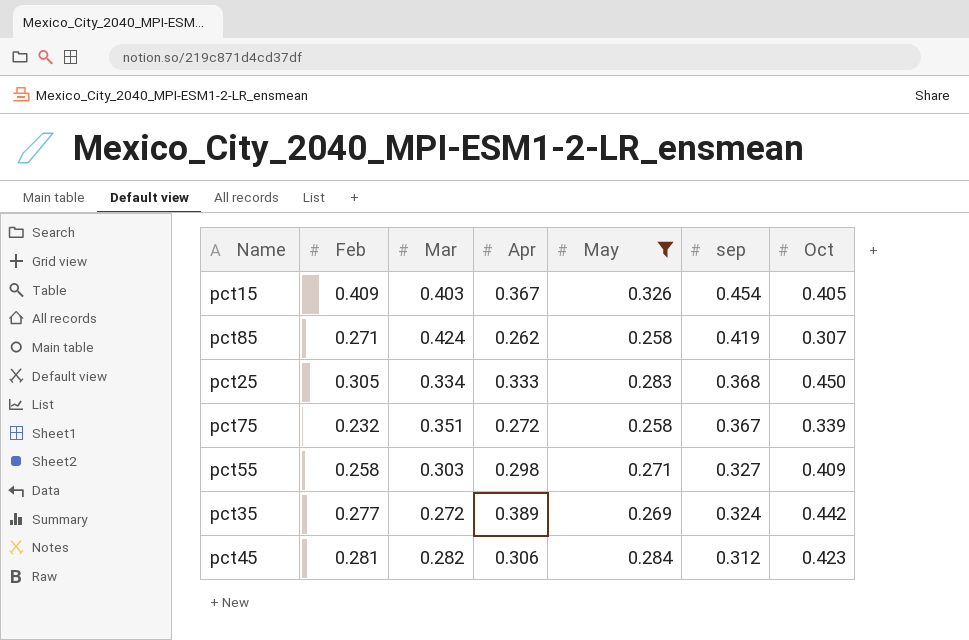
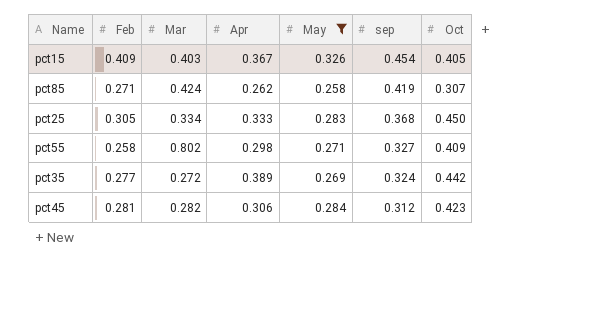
row pct75: 0.232 | 0.351 | 0.272 | 0.258 | 0.367 | 0.339 -> none
pct55 | Mar: 0.303 -> 0.802

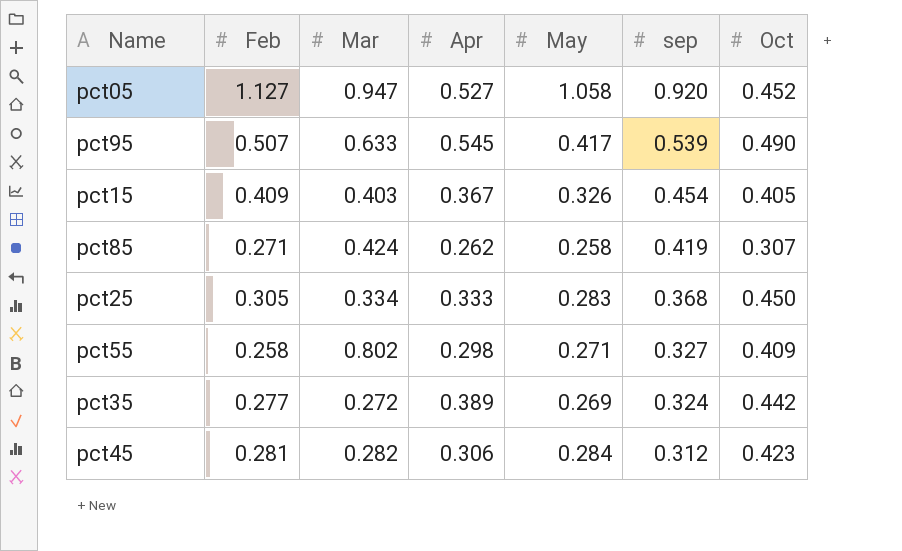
filter: May <= 0.326 -> none

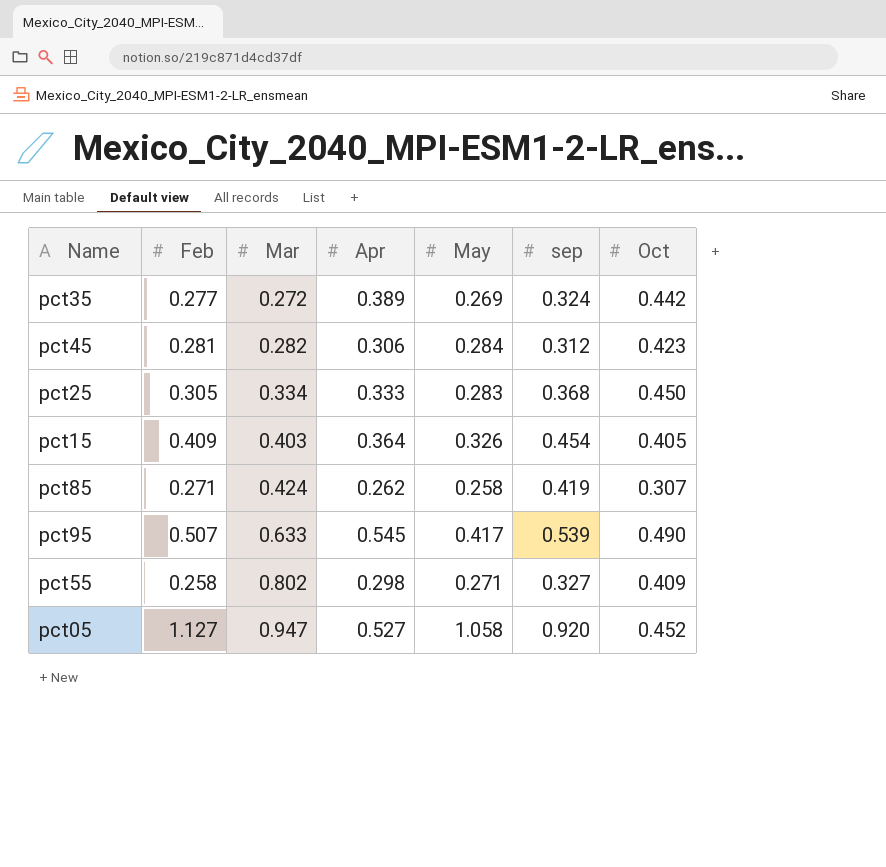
row order: sep descending -> Mar ascending
pct15 | Apr: 0.367 -> 0.364

